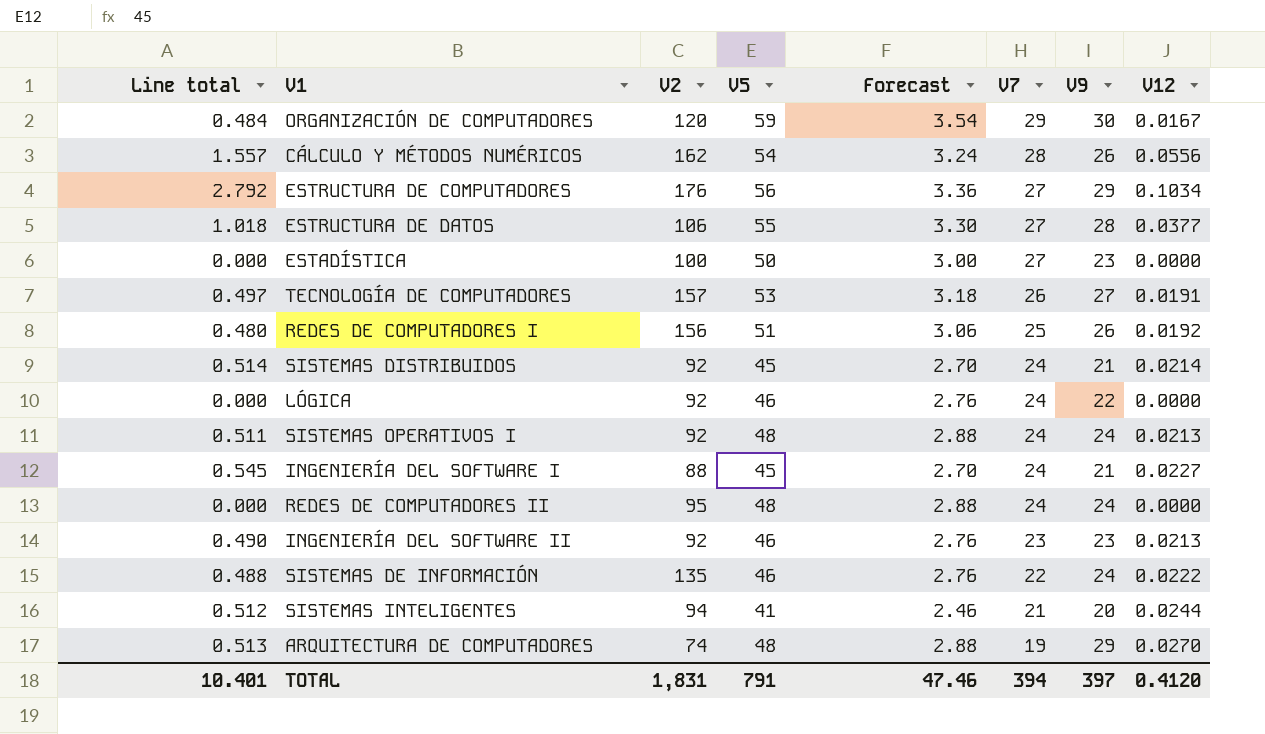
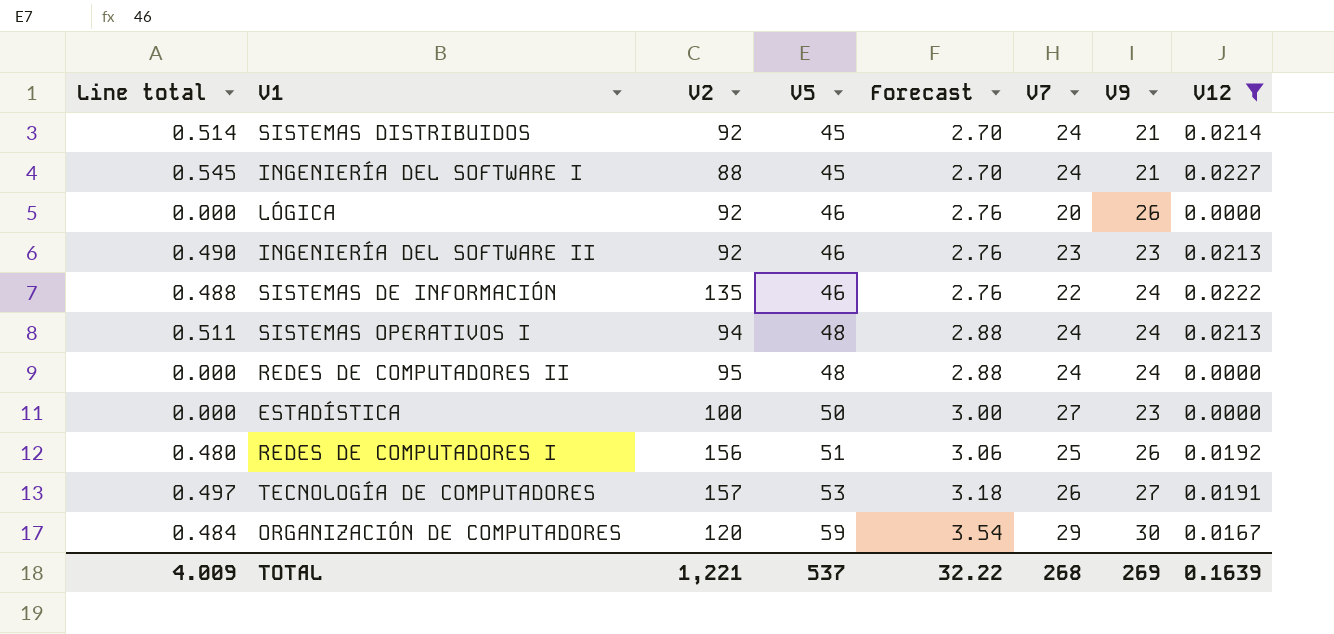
filter: none -> V12 <= 0.0227
row order: V7 descending -> V5 ascending
LÓGICA | V7: 24 -> 20
LÓGICA | V9: 22 -> 26
SISTEMAS OPERATIVOS I | V2: 92 -> 94
TOTAL | Line total: 10.401 -> 4.009
TOTAL | V2: 1,831 -> 1,221
TOTAL | V5: 791 -> 537
TOTAL | Forecast: 47.46 -> 32.22
TOTAL | V7: 394 -> 268
TOTAL | V9: 397 -> 269
TOTAL | V12: 0.4120 -> 0.1639

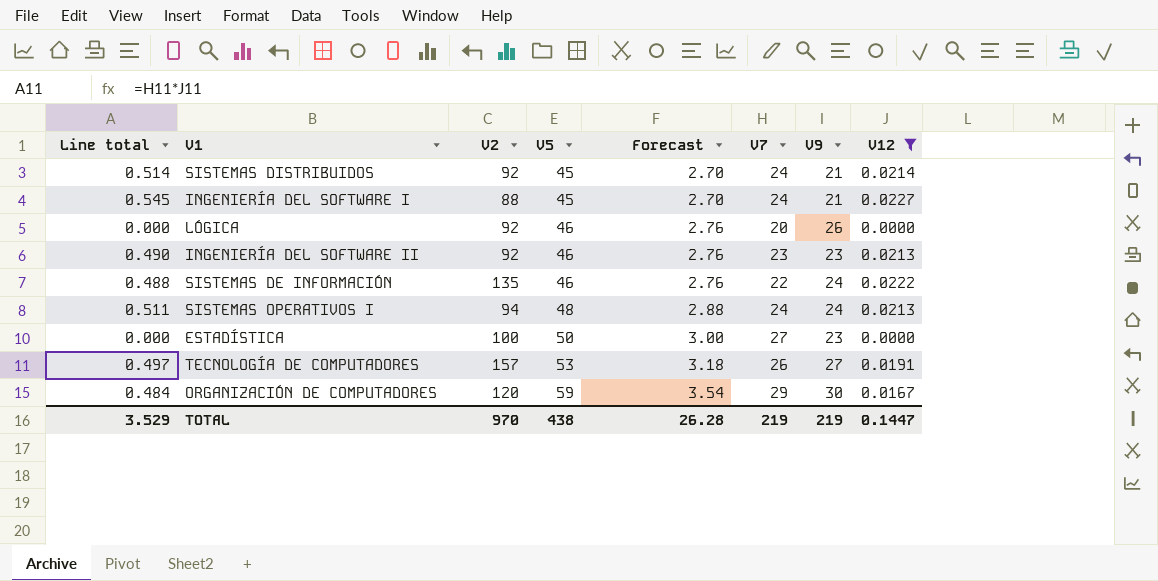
row REDES DE COMPUTADORES II: 0.000 | 95 | 48 | 2.88 | 24 | 24 | 0.0000 -> none
row REDES DE COMPUTADORES I: 0.480 | 156 | 51 | 3.06 | 25 | 26 | 0.0192 -> none
TOTAL | Line total: 4.009 -> 3.529
TOTAL | V2: 1,221 -> 970
TOTAL | V5: 537 -> 438
TOTAL | Forecast: 32.22 -> 26.28
TOTAL | V7: 268 -> 219
TOTAL | V9: 269 -> 219
TOTAL | V12: 0.1639 -> 0.1447

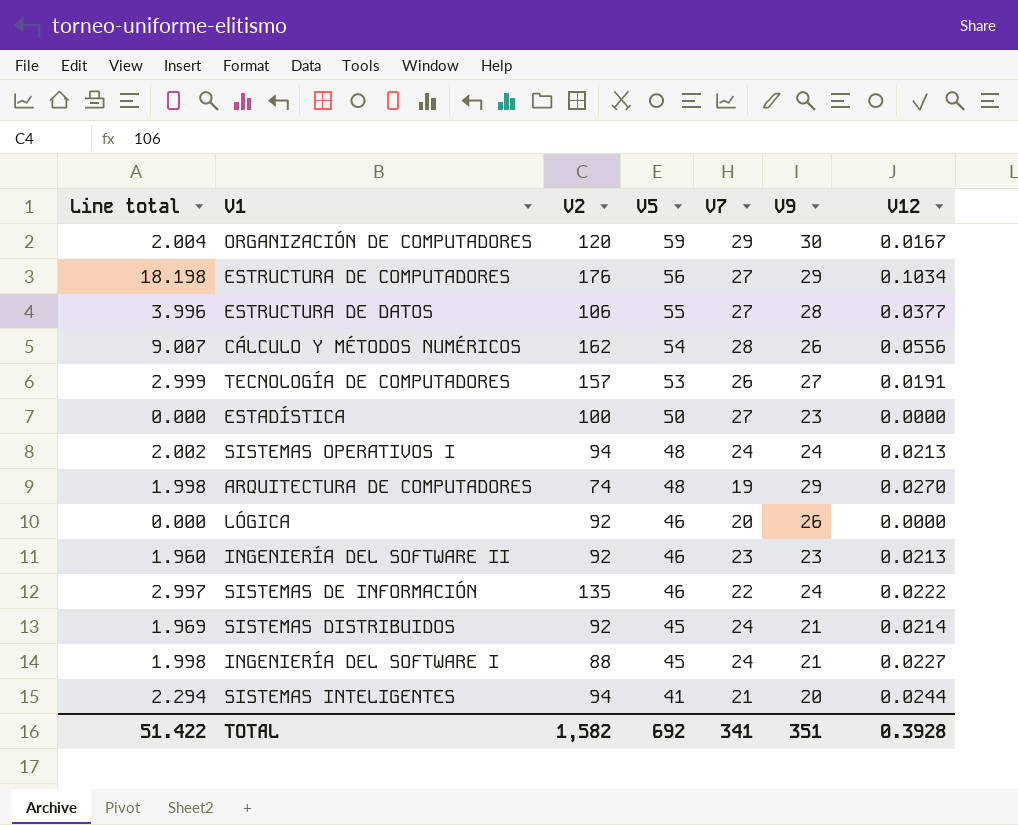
filter: V12 <= 0.0227 -> none
row order: V5 ascending -> V5 descending
column Forecast | formula: [V5] * 0.06 -> none
column Line total | formula: [V7] * [V12] -> [V2] * [V12]
TOTAL | Line total: 3.529 -> 51.422
TOTAL | V2: 970 -> 1,582
TOTAL | V5: 438 -> 692
TOTAL | V7: 219 -> 341
TOTAL | V9: 219 -> 351
TOTAL | V12: 0.1447 -> 0.3928

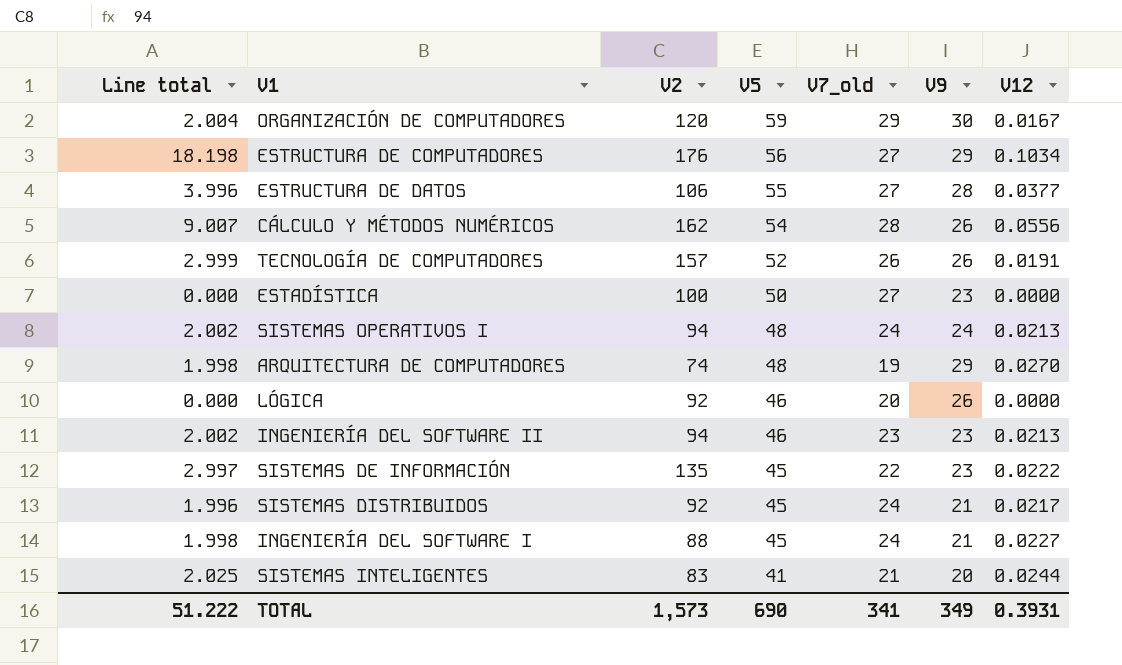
column name: V7 -> V7_old
TECNOLOGÍA DE COMPUTADORES | V5: 53 -> 52
TECNOLOGÍA DE COMPUTADORES | V9: 27 -> 26
INGENIERÍA DEL SOFTWARE II | Line total: 1.960 -> 2.002
INGENIERÍA DEL SOFTWARE II | V2: 92 -> 94
SISTEMAS DE INFORMACIÓN | V5: 46 -> 45
SISTEMAS DE INFORMACIÓN | V9: 24 -> 23
SISTEMAS DISTRIBUIDOS | Line total: 1.969 -> 1.996
SISTEMAS DISTRIBUIDOS | V12: 0.0214 -> 0.0217
SISTEMAS INTELIGENTES | Line total: 2.294 -> 2.025
SISTEMAS INTELIGENTES | V2: 94 -> 83
TOTAL | Line total: 51.422 -> 51.222
TOTAL | V2: 1,582 -> 1,573
TOTAL | V5: 692 -> 690
TOTAL | V9: 351 -> 349
TOTAL | V12: 0.3928 -> 0.3931

